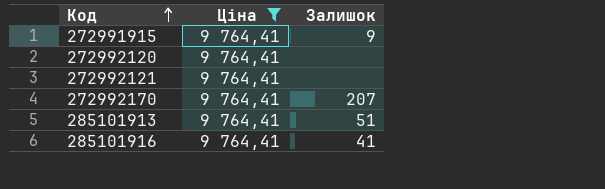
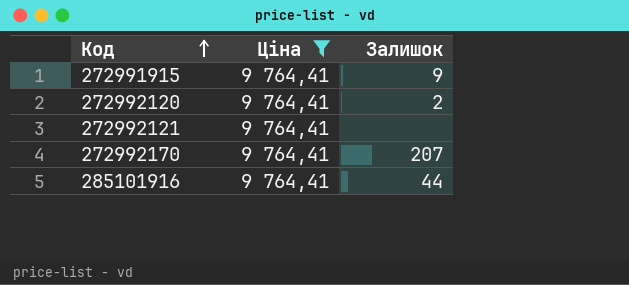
row 285101913: 9 764,41 | 51 -> none
272992120 | Залишок: none -> 2
285101916 | Залишок: 41 -> 44

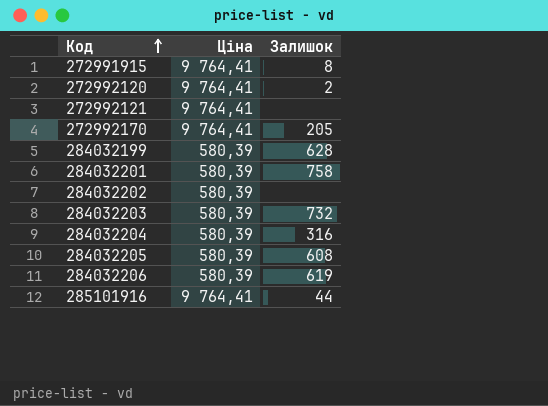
filter: Ціна = 9 764,41 -> none
272991915 | Залишок: 9 -> 8
272992170 | Залишок: 207 -> 205

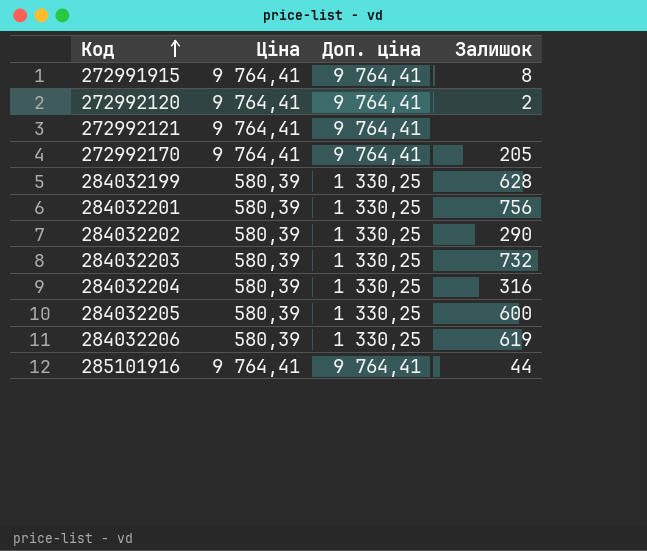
column Доп. ціна | position: none -> 3
284032201 | Залишок: 758 -> 756
284032202 | Залишок: none -> 290
284032205 | Залишок: 608 -> 600

